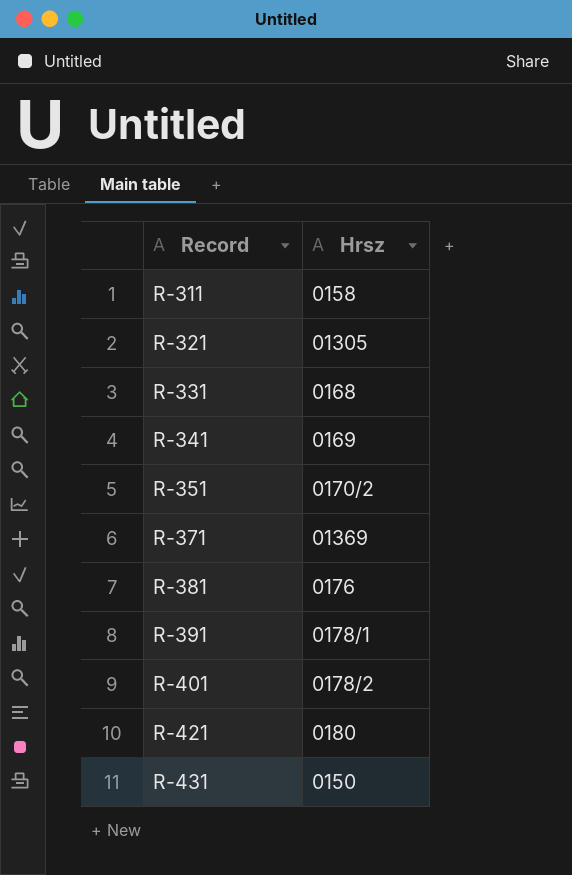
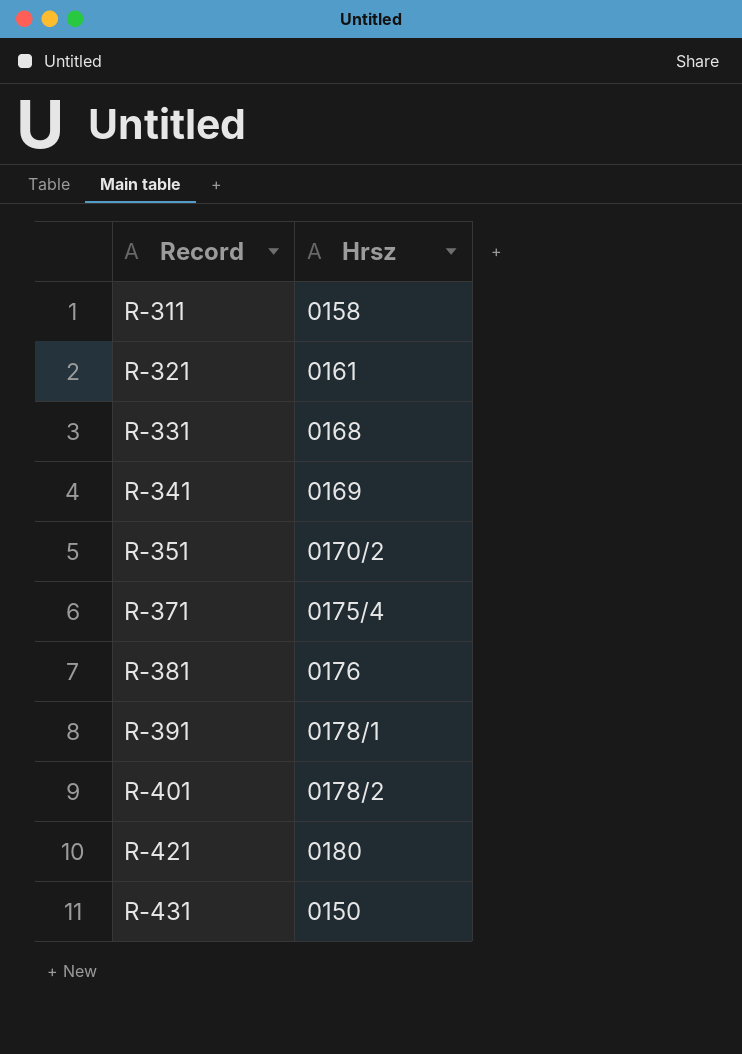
R-321 | Hrsz: 01305 -> 0161
R-371 | Hrsz: 01369 -> 0175/4

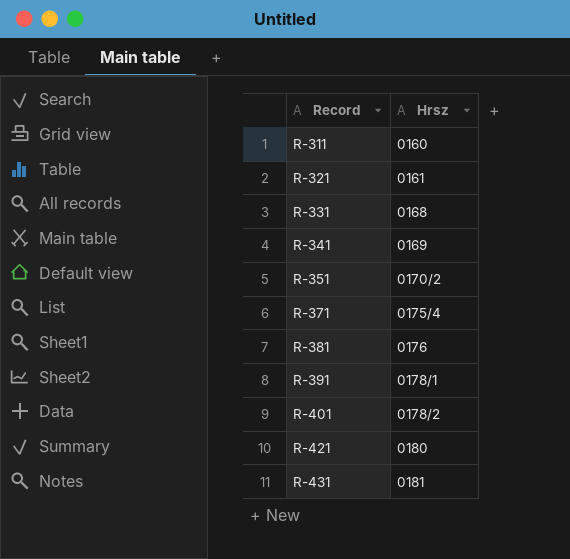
R-311 | Hrsz: 0158 -> 0160
R-431 | Hrsz: 0150 -> 0181

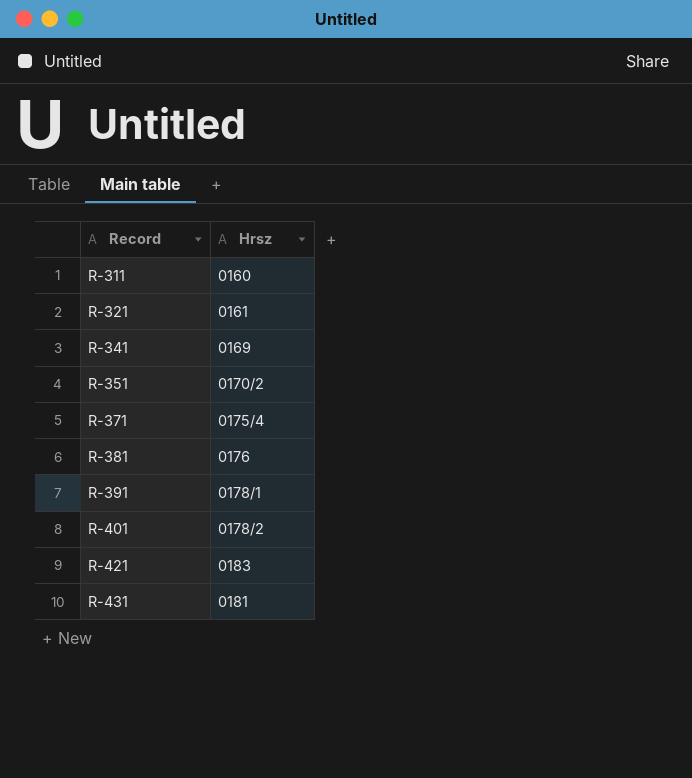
row R-331: 0168 -> none
R-421 | Hrsz: 0180 -> 0183

